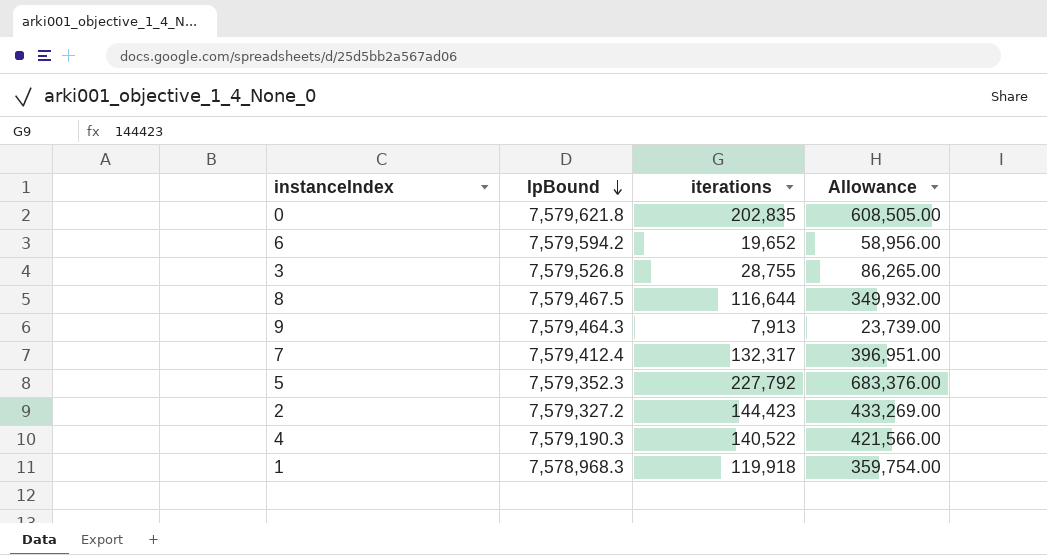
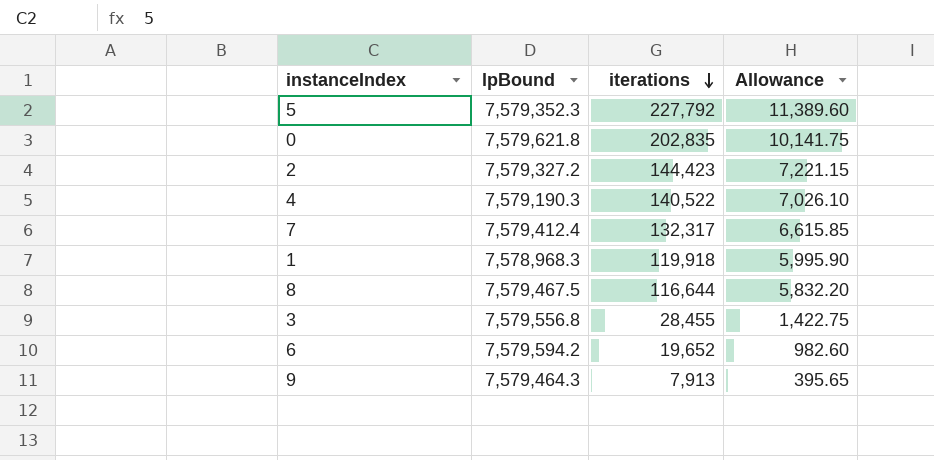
row order: lpBound descending -> iterations descending
column Allowance | formula: [iterations] * 3 -> [iterations] * 0.05
3 | lpBound: 7,579,526.8 -> 7,579,556.8
3 | iterations: 28,755 -> 28,455

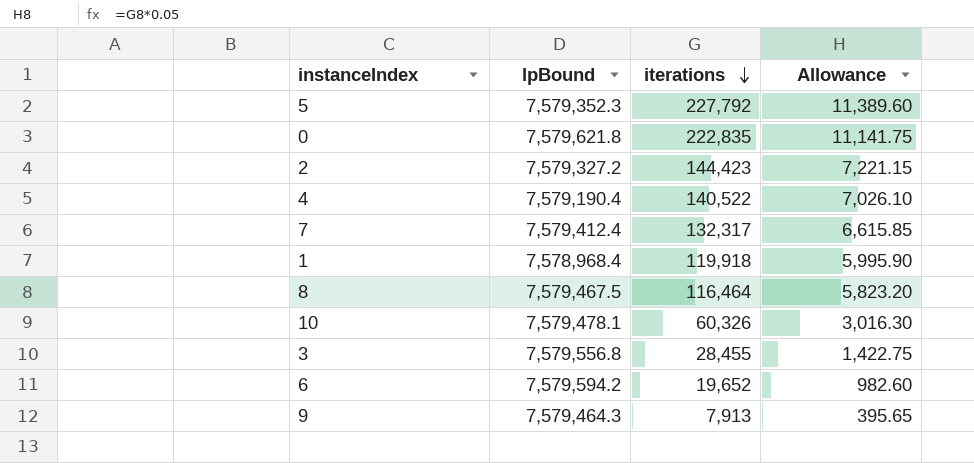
0 | iterations: 202,835 -> 222,835
0 | Allowance: 10,141.75 -> 11,141.75
4 | lpBound: 7,579,190.3 -> 7,579,190.4
1 | lpBound: 7,578,968.3 -> 7,578,968.4
8 | iterations: 116,644 -> 116,464
8 | Allowance: 5,832.20 -> 5,823.20
row 10: none -> 7,579,478.1 | 60,326 | 3,016.30

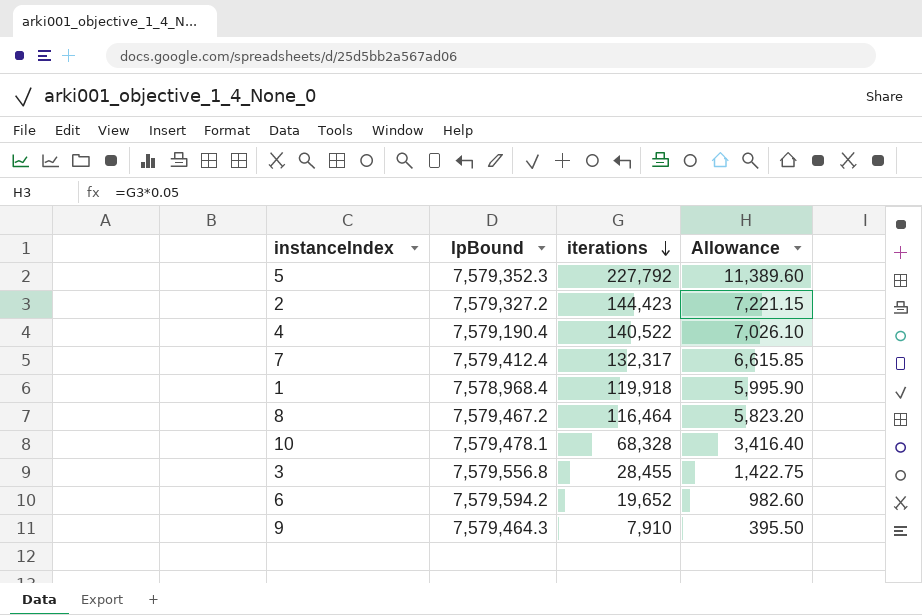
row 0: 7,579,621.8 | 222,835 | 11,141.75 -> none
8 | lpBound: 7,579,467.5 -> 7,579,467.2
10 | iterations: 60,326 -> 68,328
10 | Allowance: 3,016.30 -> 3,416.40
9 | iterations: 7,913 -> 7,910
9 | Allowance: 395.65 -> 395.50

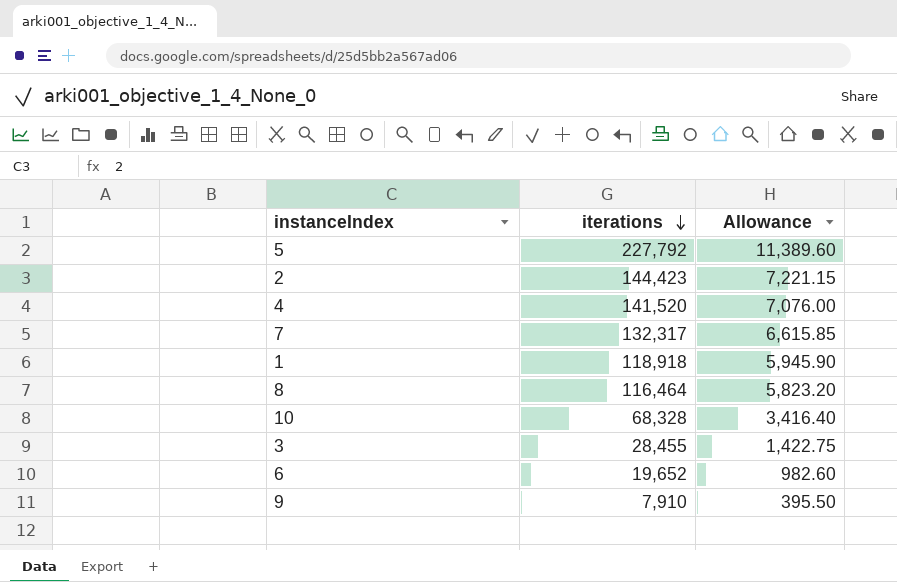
column lpBound | position: 2 -> none
4 | iterations: 140,522 -> 141,520
4 | Allowance: 7,026.10 -> 7,076.00
1 | iterations: 119,918 -> 118,918
1 | Allowance: 5,995.90 -> 5,945.90

